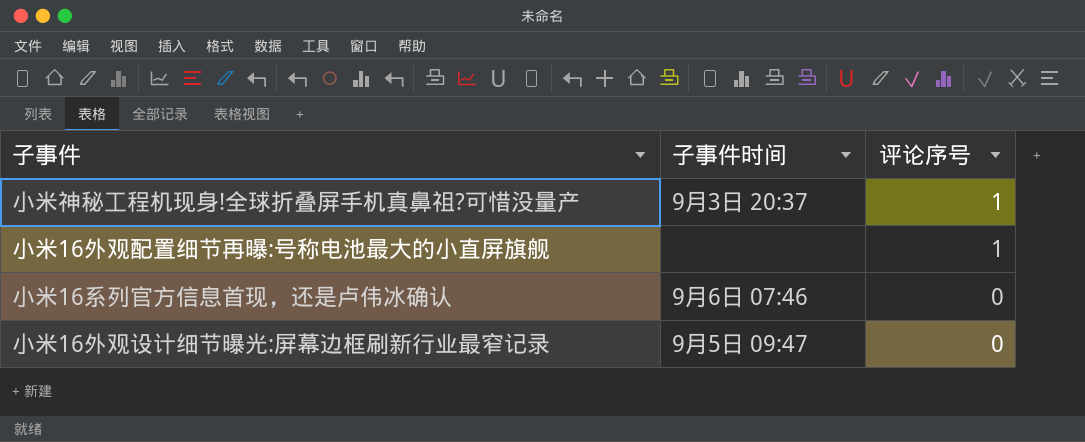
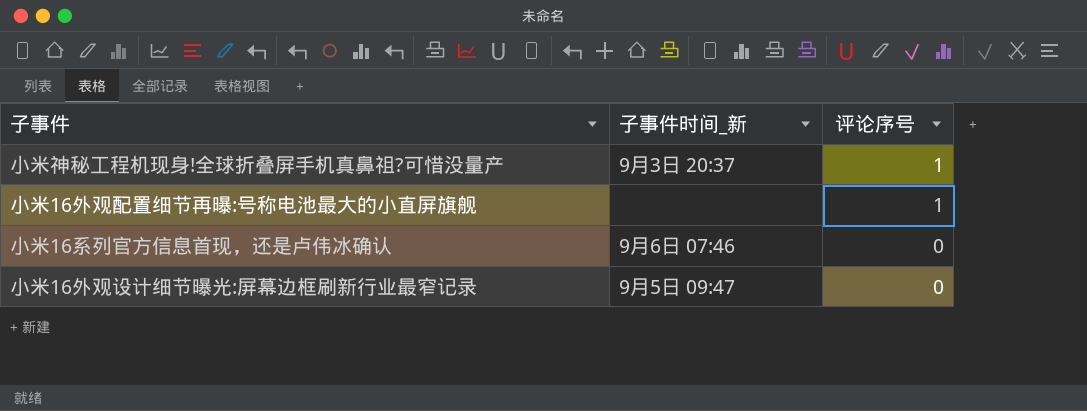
column name: 子事件时间 -> 子事件时间_新

